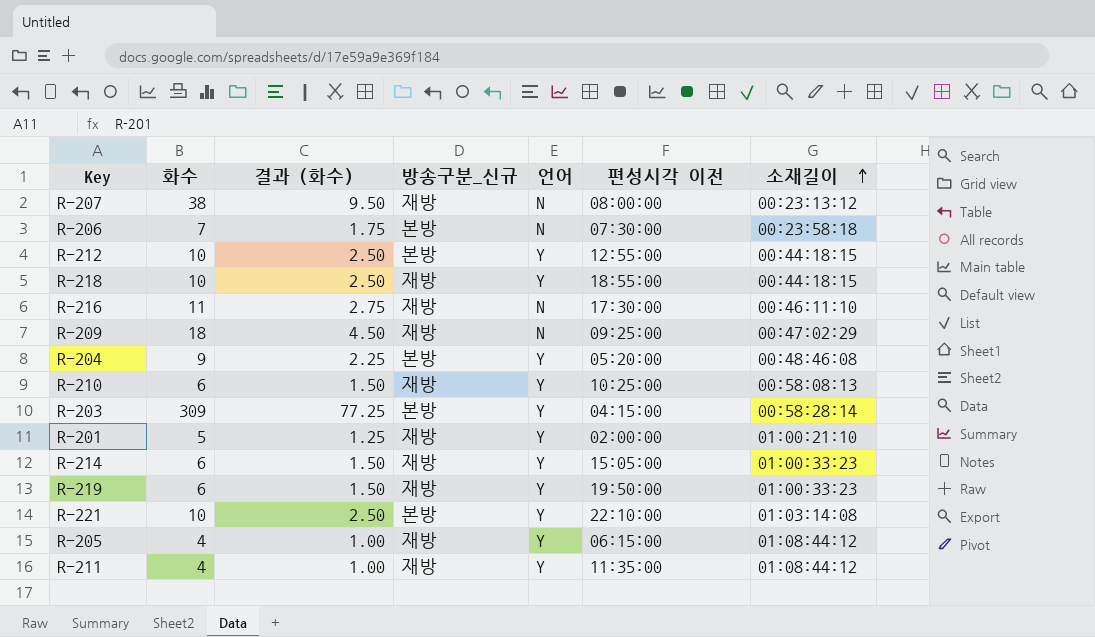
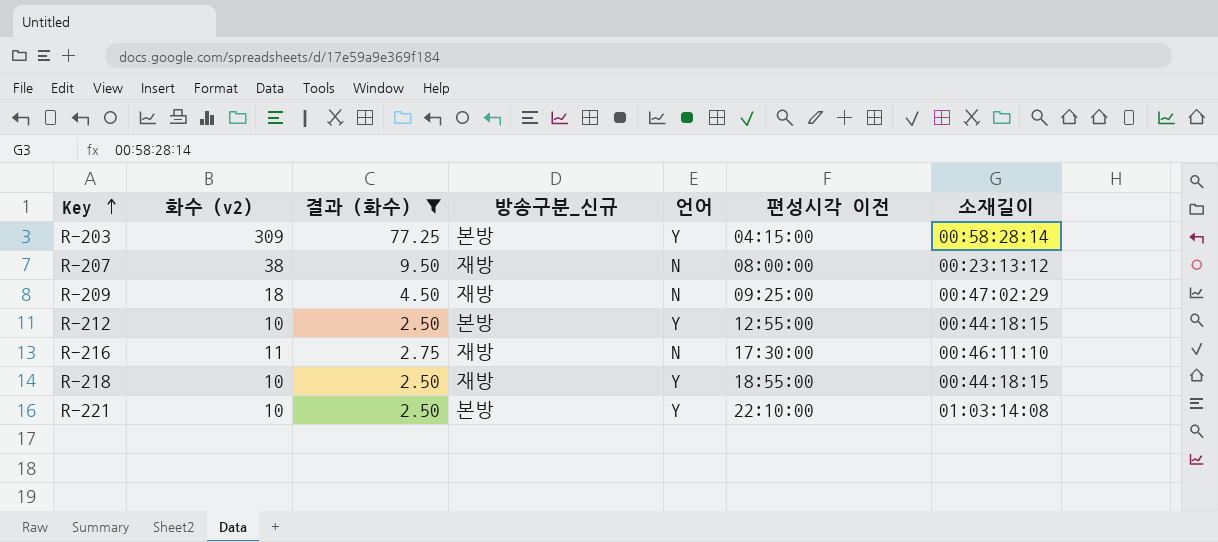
filter: none -> 결과 (화수) >= 2.50
row order: 소재길이 ascending -> Key ascending
column name: 화수 -> 화수 (v2)

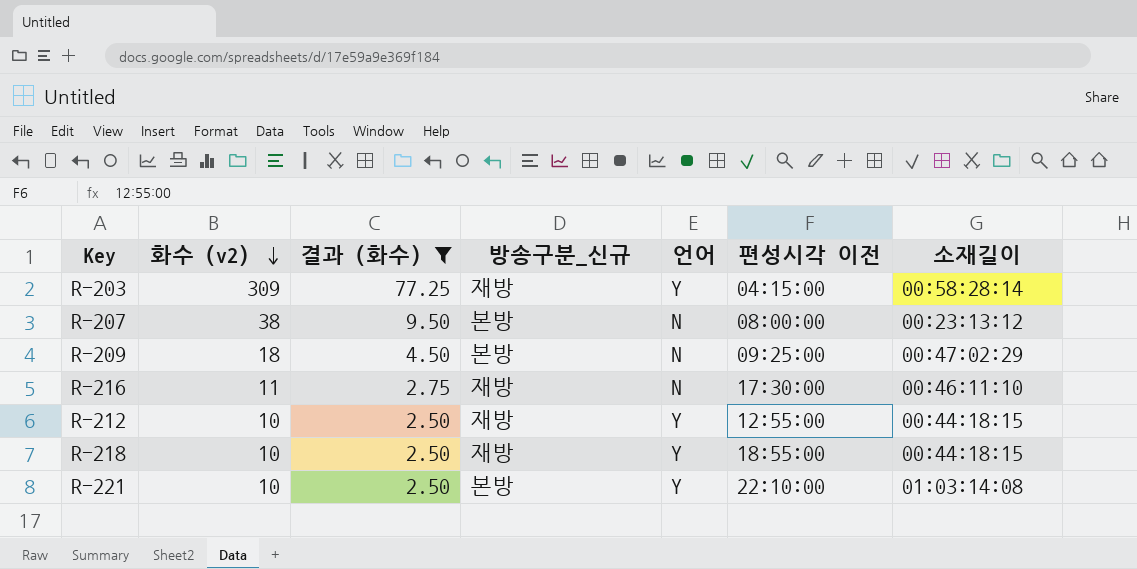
row order: Key ascending -> 화수 (v2) descending
R-203 | 방송구분_신규: 본방 -> 재방
R-207 | 방송구분_신규: 재방 -> 본방
R-209 | 방송구분_신규: 재방 -> 본방
R-212 | 방송구분_신규: 본방 -> 재방

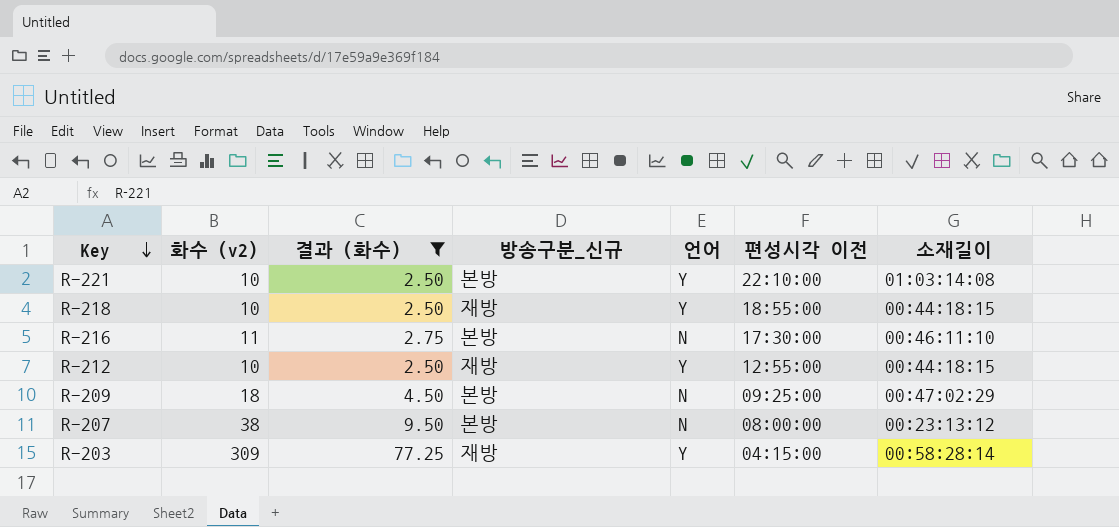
row order: 화수 (v2) descending -> Key descending
R-216 | 방송구분_신규: 재방 -> 본방

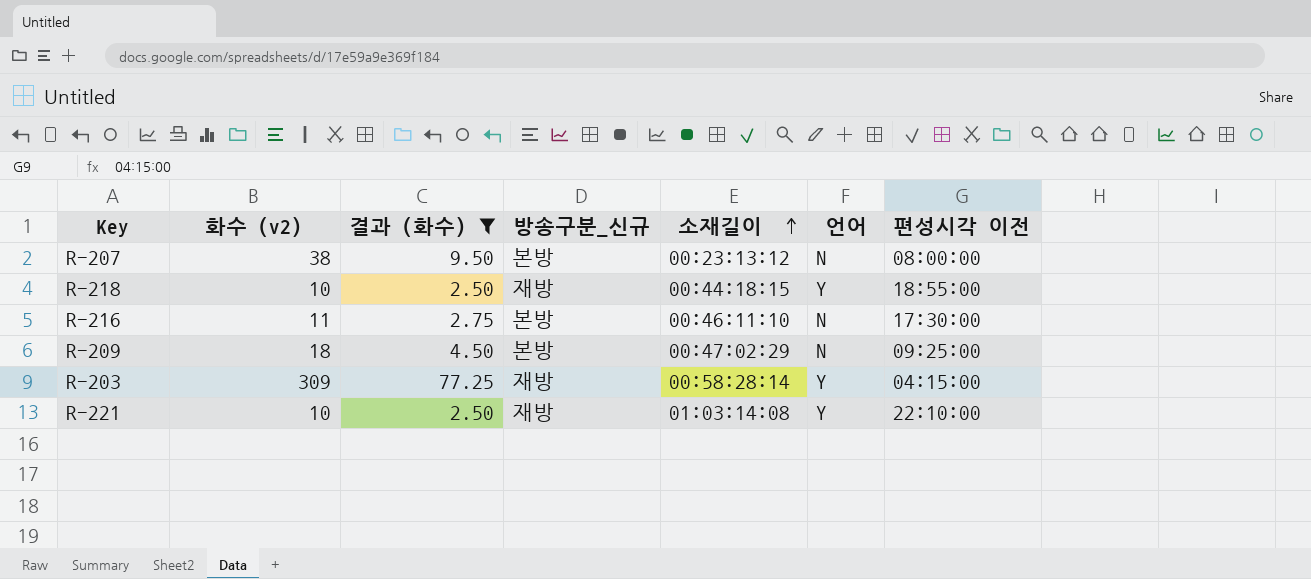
row order: Key descending -> 소재길이 ascending
column 소재길이 | position: 7 -> 5
row R-212: 10 | 2.50 | 재방 | Y | 12:55:00 | 00:44:18:15 -> none
R-221 | 방송구분_신규: 본방 -> 재방

